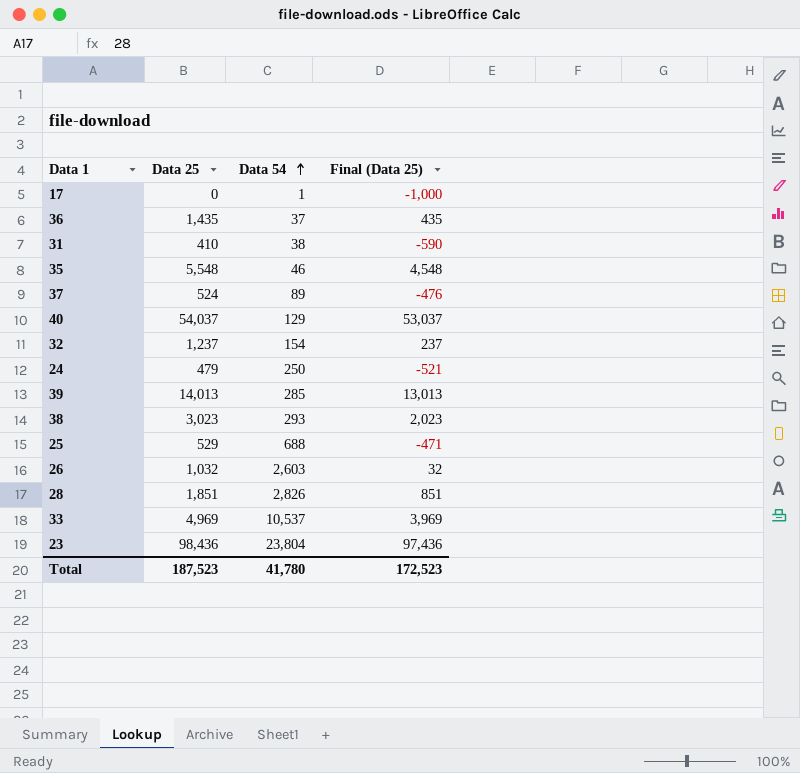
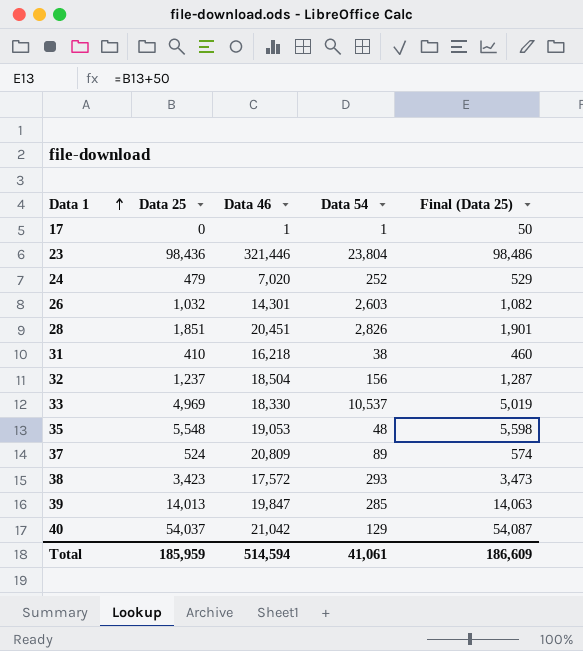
row order: Data 54 ascending -> Data 1 ascending
column Data 46 | position: none -> 3
column Final (Data 25) | formula: [Data 25] - 1000 -> [Data 25] + 50
row 36: 1,435 | 37 | 435 -> none
row 25: 529 | 688 | -471 -> none
24 | Data 54: 250 -> 252
32 | Data 54: 154 -> 156
35 | Data 54: 46 -> 48
38 | Data 25: 3,023 -> 3,423
Total | Data 25: 187,523 -> 185,959
Total | Data 54: 41,780 -> 41,061
Total | Final (Data 25): 172,523 -> 186,609

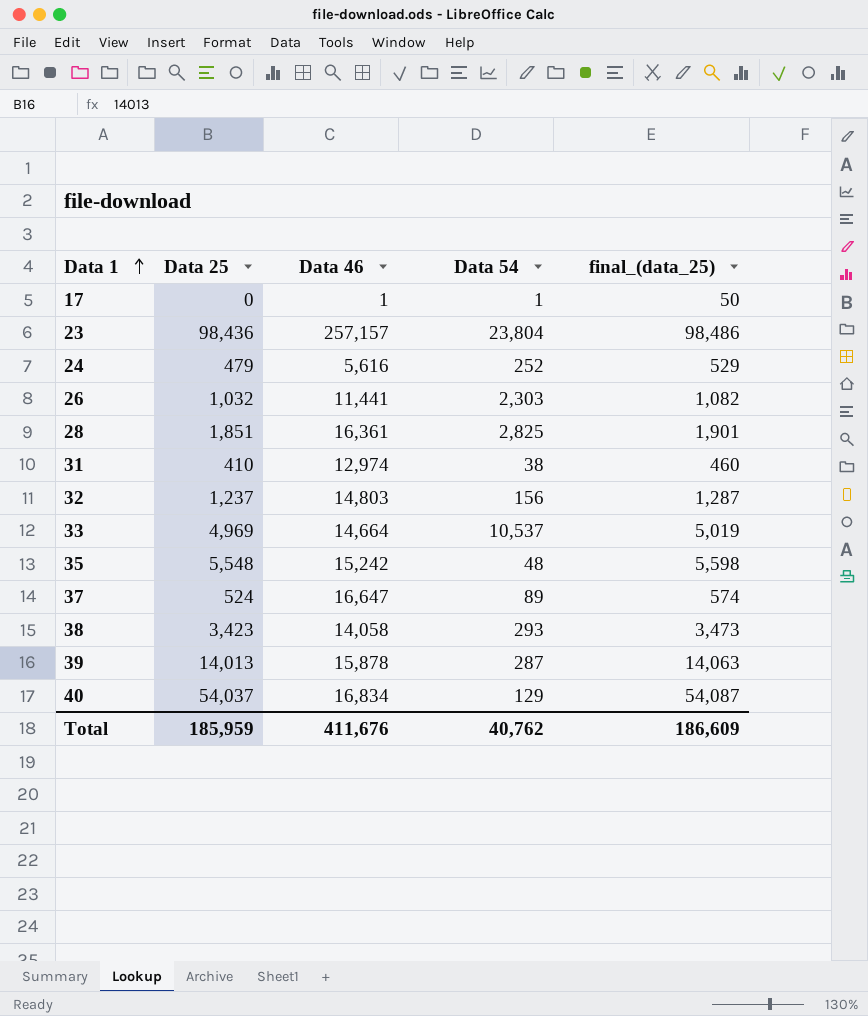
column name: Final (Data 25) -> final_(data_25)
23 | Data 46: 321,446 -> 257,157
24 | Data 46: 7,020 -> 5,616
26 | Data 46: 14,301 -> 11,441
26 | Data 54: 2,603 -> 2,303
28 | Data 46: 20,451 -> 16,361
28 | Data 54: 2,826 -> 2,825
31 | Data 46: 16,218 -> 12,974
32 | Data 46: 18,504 -> 14,803
33 | Data 46: 18,330 -> 14,664
35 | Data 46: 19,053 -> 15,242
37 | Data 46: 20,809 -> 16,647
38 | Data 46: 17,572 -> 14,058
39 | Data 46: 19,847 -> 15,878
39 | Data 54: 285 -> 287
40 | Data 46: 21,042 -> 16,834
Total | Data 46: 514,594 -> 411,676
Total | Data 54: 41,061 -> 40,762

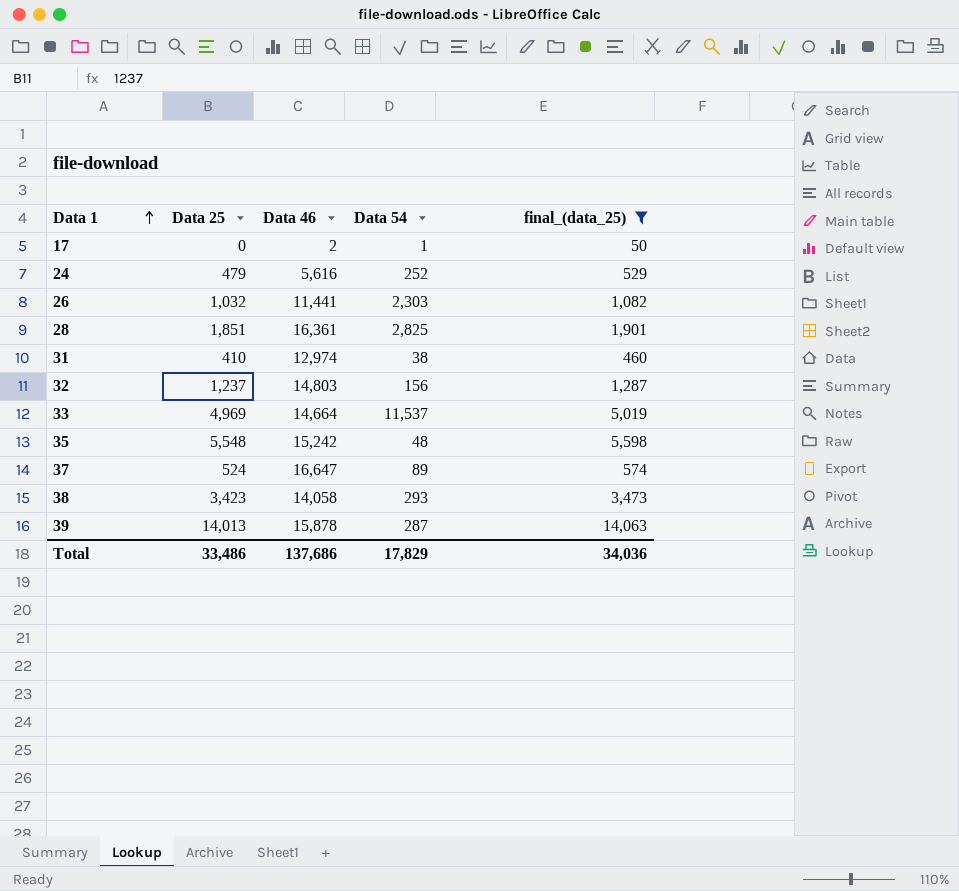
filter: none -> final_(data_25) <= 14,063
17 | Data 46: 1 -> 2
33 | Data 54: 10,537 -> 11,537
Total | Data 25: 185,959 -> 33,486
Total | Data 46: 411,676 -> 137,686
Total | Data 54: 40,762 -> 17,829
Total | final_(data_25): 186,609 -> 34,036

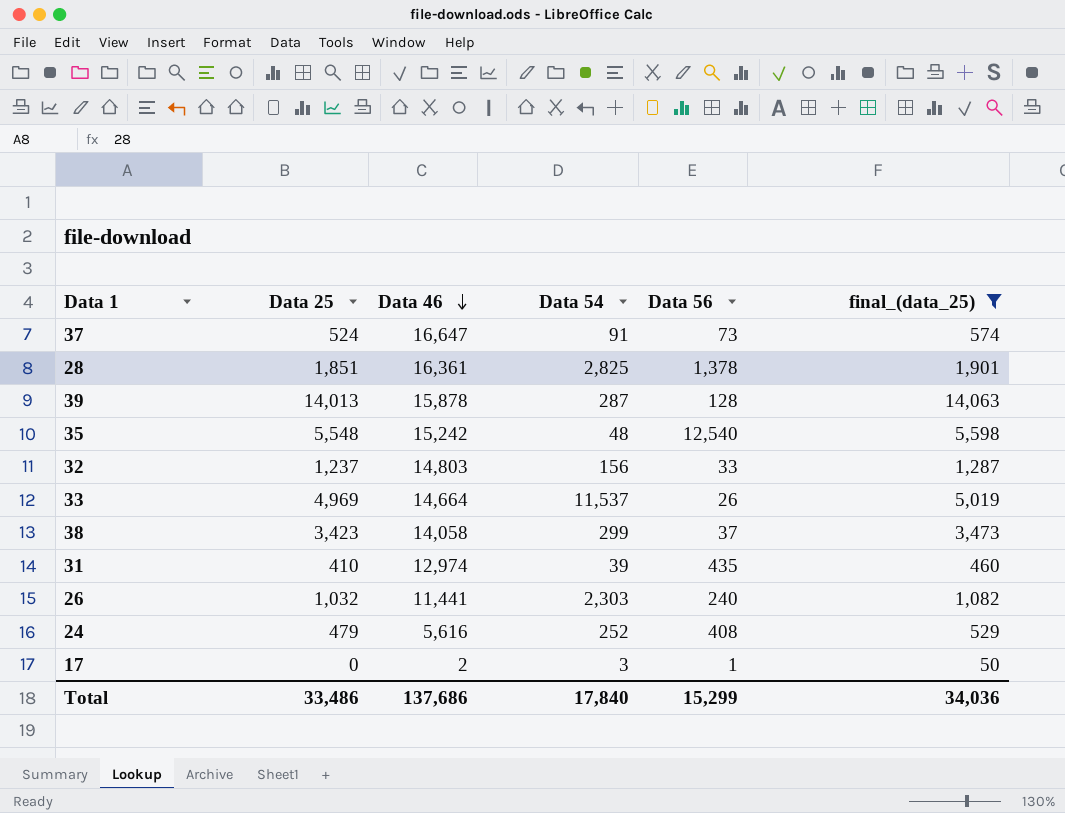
row order: Data 1 ascending -> Data 46 descending
column Data 56 | position: none -> 5
37 | Data 54: 89 -> 91
38 | Data 54: 293 -> 299
31 | Data 54: 38 -> 39
17 | Data 54: 1 -> 3
Total | Data 54: 17,829 -> 17,840

